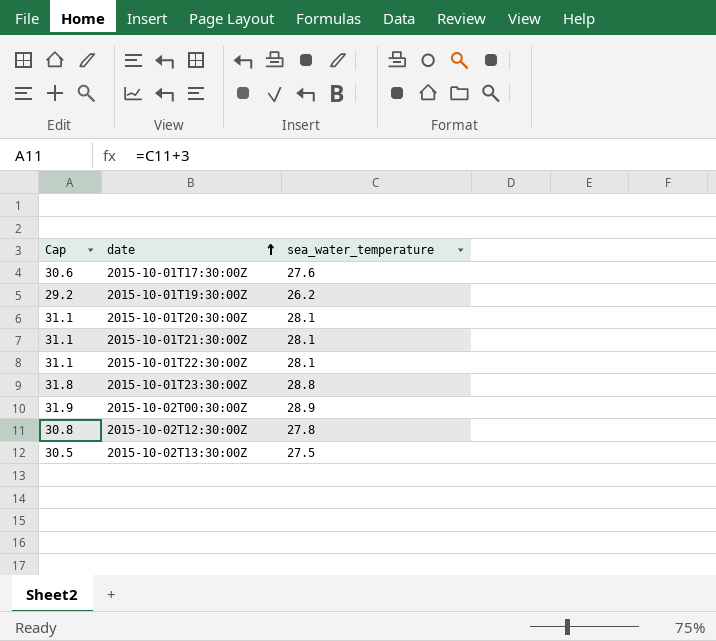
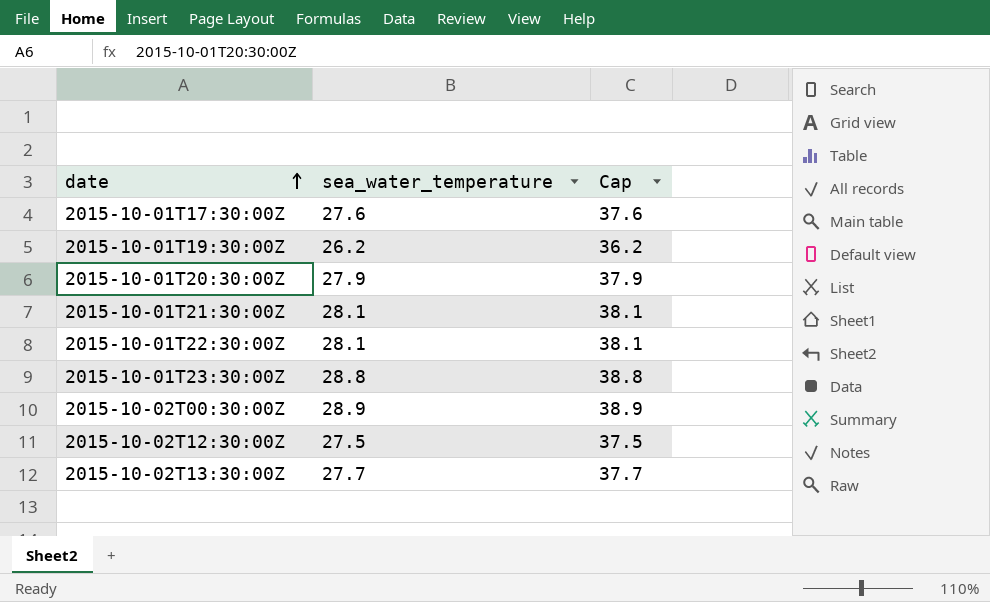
column Cap | formula: [sea_water_temperature] + 3 -> [sea_water_temperature] + 10
column Cap | position: 1 -> 3
2015-10-01T20:30:00Z | sea_water_temperature: 28.1 -> 27.9
2015-10-02T12:30:00Z | sea_water_temperature: 27.8 -> 27.5
2015-10-02T13:30:00Z | sea_water_temperature: 27.5 -> 27.7

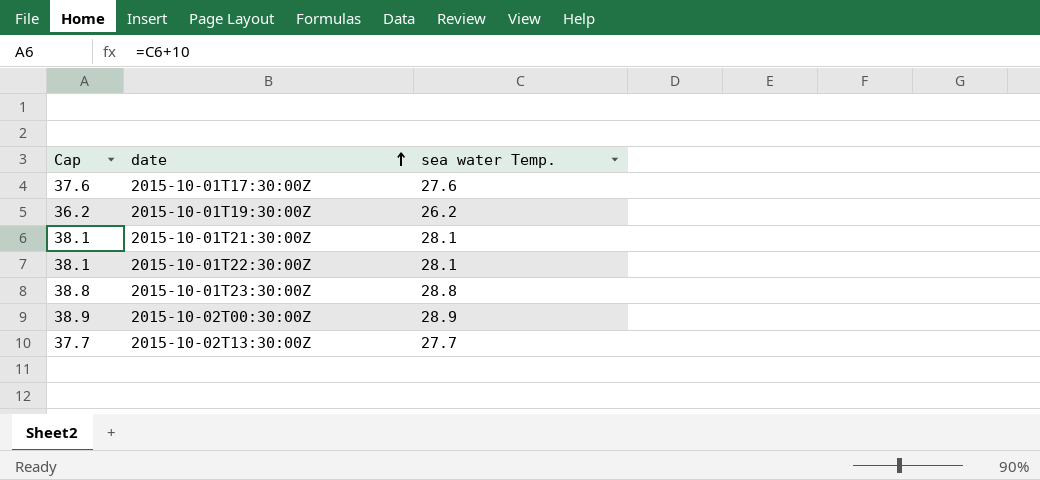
column Cap | position: 3 -> 1
column name: sea_water_temperature -> sea water Temp.
row 2015-10-01T20:30:00Z: 27.9 | 37.9 -> none
row 2015-10-02T12:30:00Z: 27.5 | 37.5 -> none

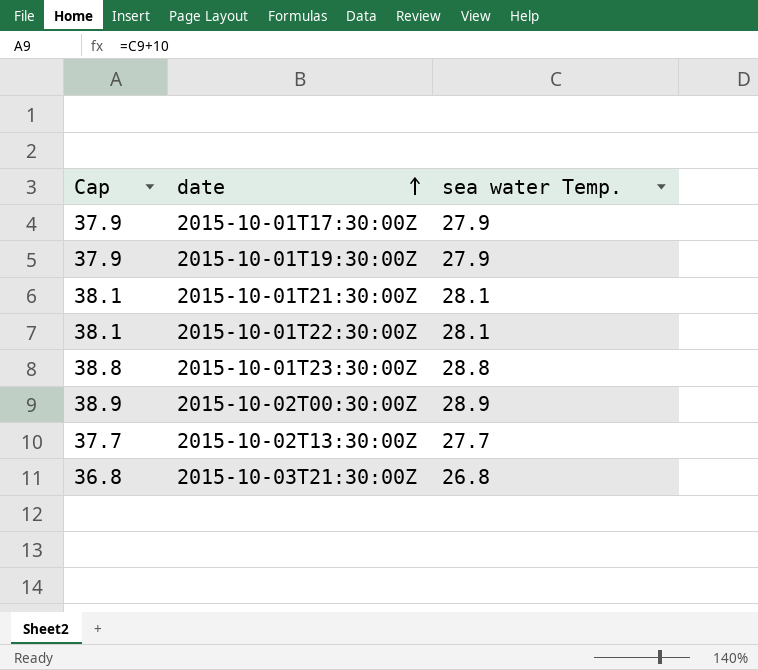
2015-10-01T17:30:00Z | Cap: 37.6 -> 37.9
2015-10-01T17:30:00Z | sea water Temp.: 27.6 -> 27.9
2015-10-01T19:30:00Z | Cap: 36.2 -> 37.9
2015-10-01T19:30:00Z | sea water Temp.: 26.2 -> 27.9
row 2015-10-03T21:30:00Z: none -> 36.8 | 26.8

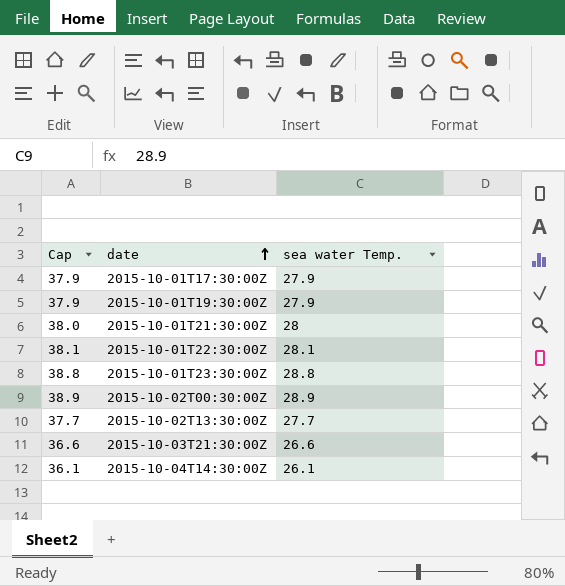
2015-10-01T21:30:00Z | Cap: 38.1 -> 38.0
2015-10-01T21:30:00Z | sea water Temp.: 28.1 -> 28
2015-10-03T21:30:00Z | Cap: 36.8 -> 36.6
2015-10-03T21:30:00Z | sea water Temp.: 26.8 -> 26.6
row 2015-10-04T14:30:00Z: none -> 36.1 | 26.1

